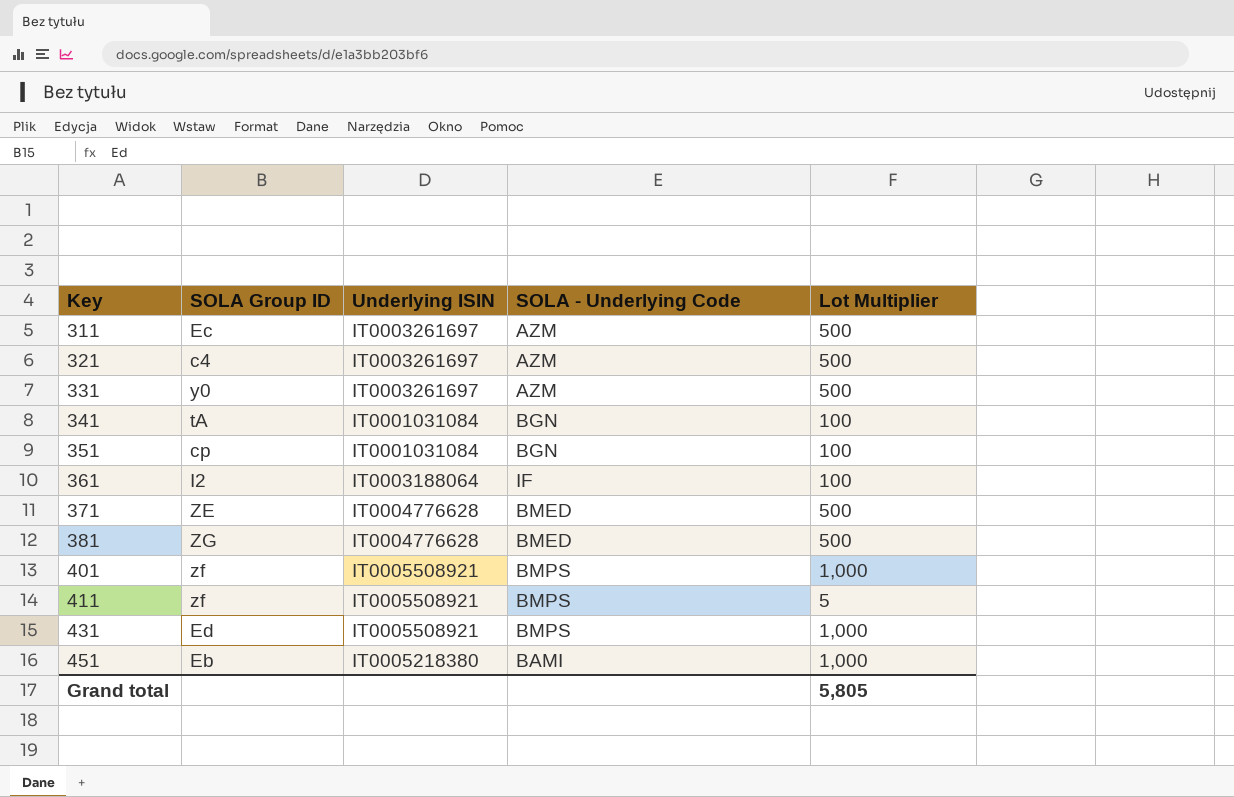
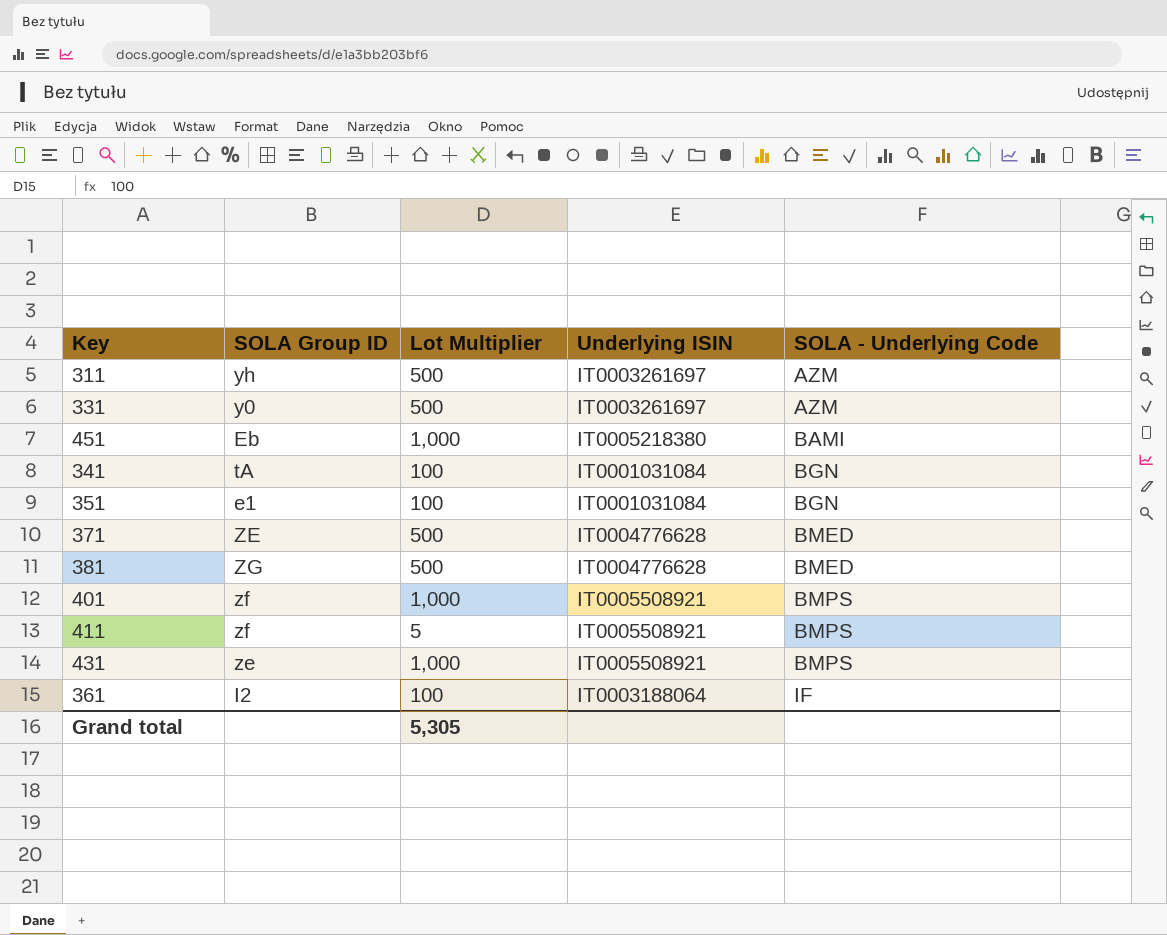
row order: Key ascending -> SOLA - Underlying Code ascending
column Lot Multiplier | position: 5 -> 3
row 321: c4 | IT0003261697 | AZM | 500 -> none
311 | SOLA Group ID: Ec -> yh
351 | SOLA Group ID: cp -> e1
431 | SOLA Group ID: Ed -> ze
Grand total | Lot Multiplier: 5,805 -> 5,305

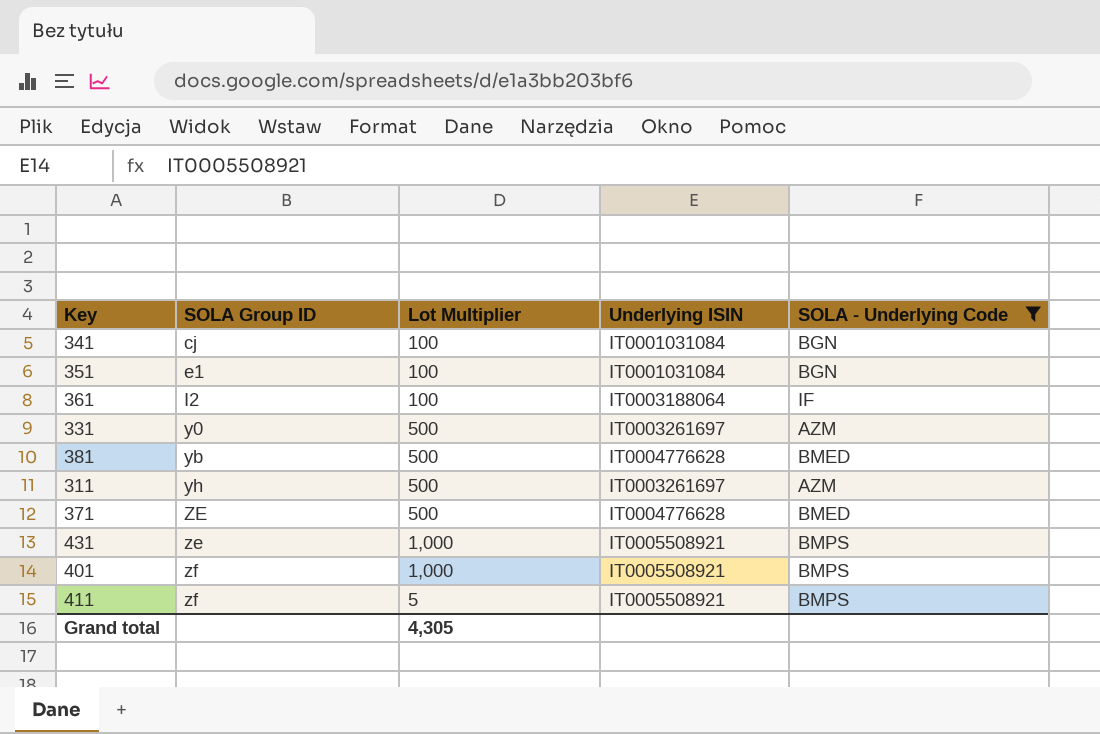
filter: none -> SOLA - Underlying Code != BAMI
row order: SOLA - Underlying Code ascending -> SOLA Group ID ascending
341 | SOLA Group ID: tA -> cj
381 | SOLA Group ID: ZG -> yb
Grand total | Lot Multiplier: 5,305 -> 4,305

